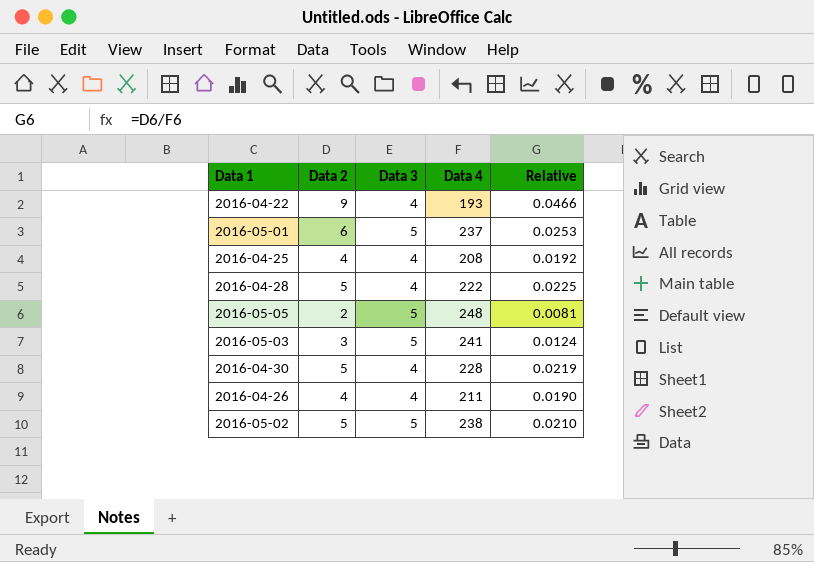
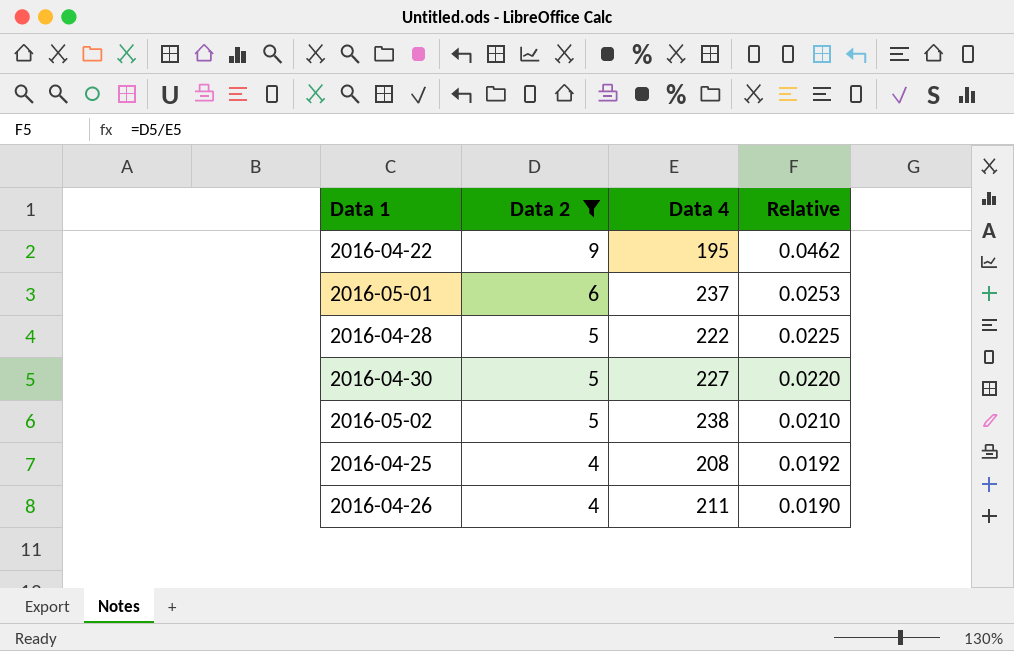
filter: none -> Data 2 >= 4
row order: none -> Data 2 descending
column Data 3 | position: 3 -> none
2016-04-22 | Data 4: 193 -> 195
2016-04-22 | Relative: 0.0466 -> 0.0462
2016-04-30 | Data 4: 228 -> 227
2016-04-30 | Relative: 0.0219 -> 0.0220

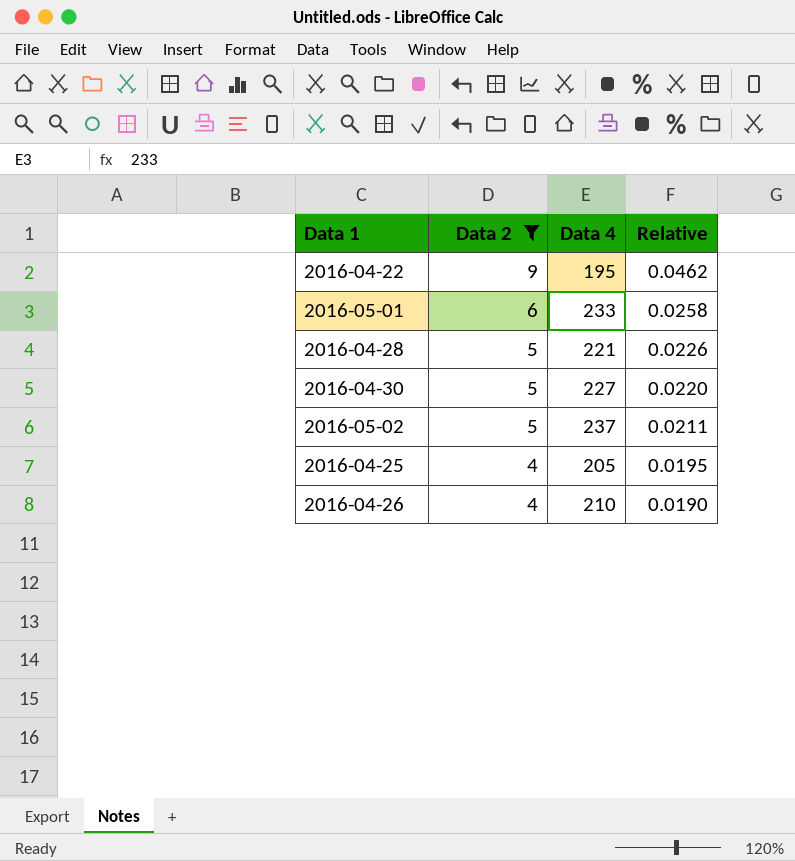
2016-05-01 | Data 4: 237 -> 233
2016-05-01 | Relative: 0.0253 -> 0.0258
2016-04-28 | Data 4: 222 -> 221
2016-04-28 | Relative: 0.0225 -> 0.0226
2016-05-02 | Data 4: 238 -> 237
2016-05-02 | Relative: 0.0210 -> 0.0211
2016-04-25 | Data 4: 208 -> 205
2016-04-25 | Relative: 0.0192 -> 0.0195
2016-04-26 | Data 4: 211 -> 210

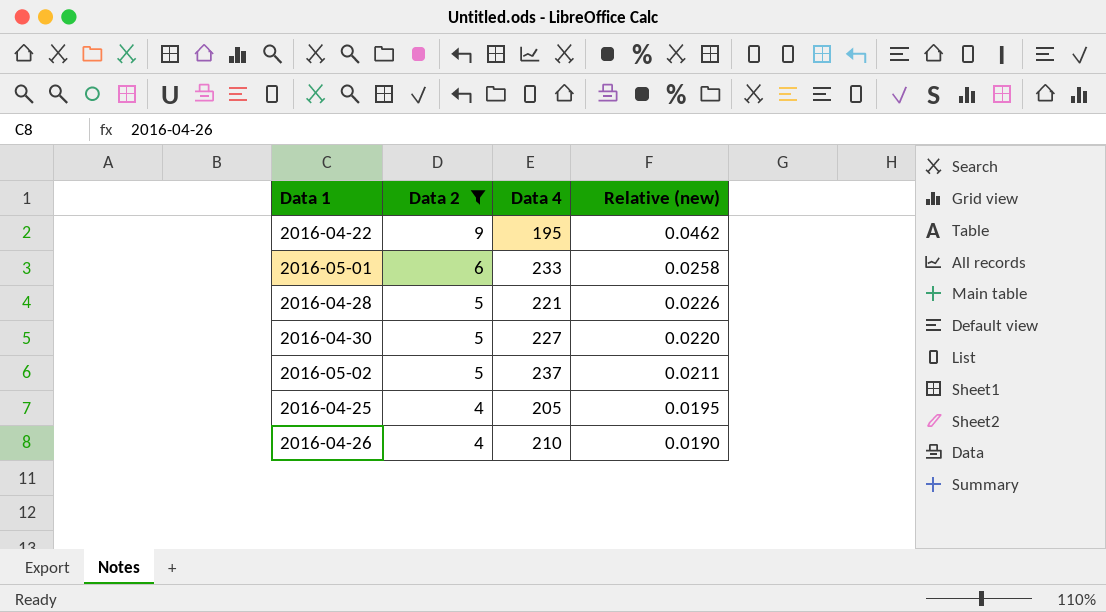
column name: Relative -> Relative (new)

